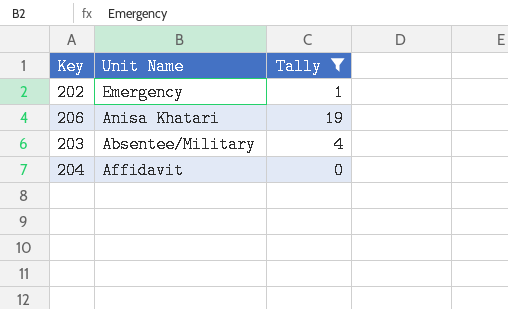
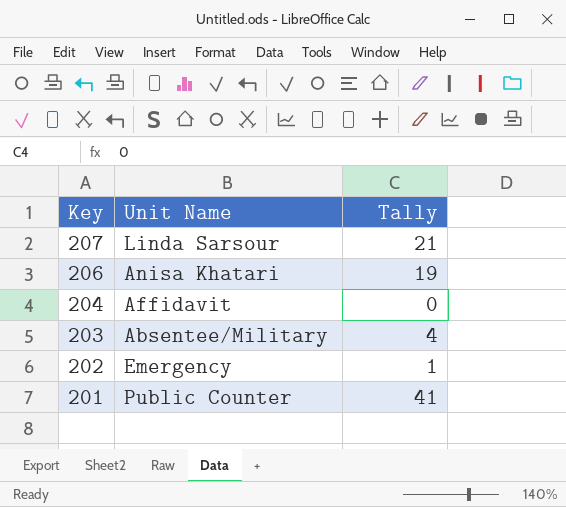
filter: Tally <= 19 -> none
row order: none -> Key descending

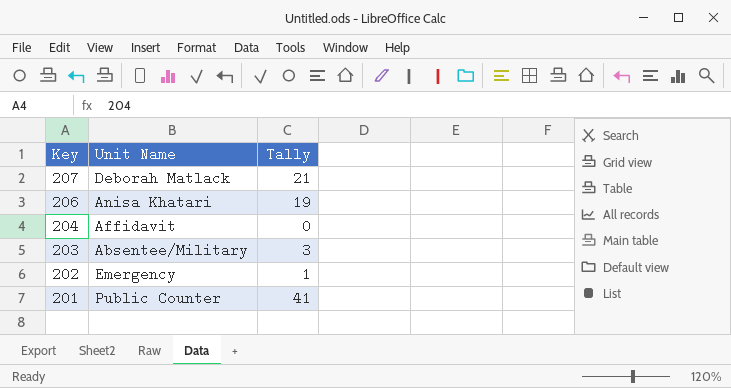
207 | Unit Name: Linda Sarsour -> Deborah Matlack
203 | Tally: 4 -> 3

